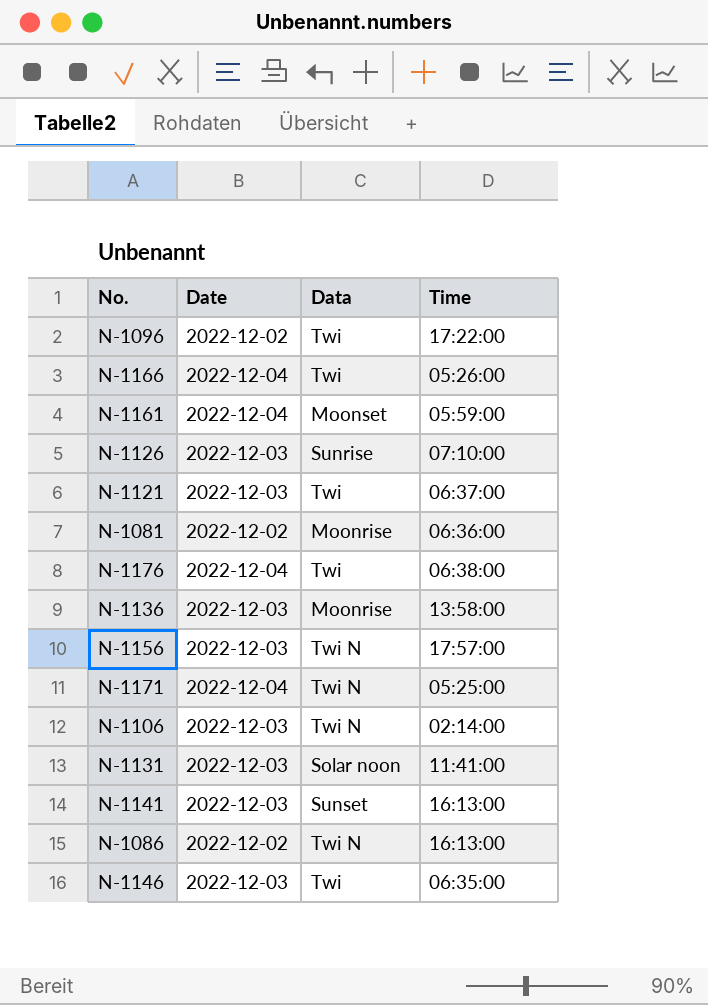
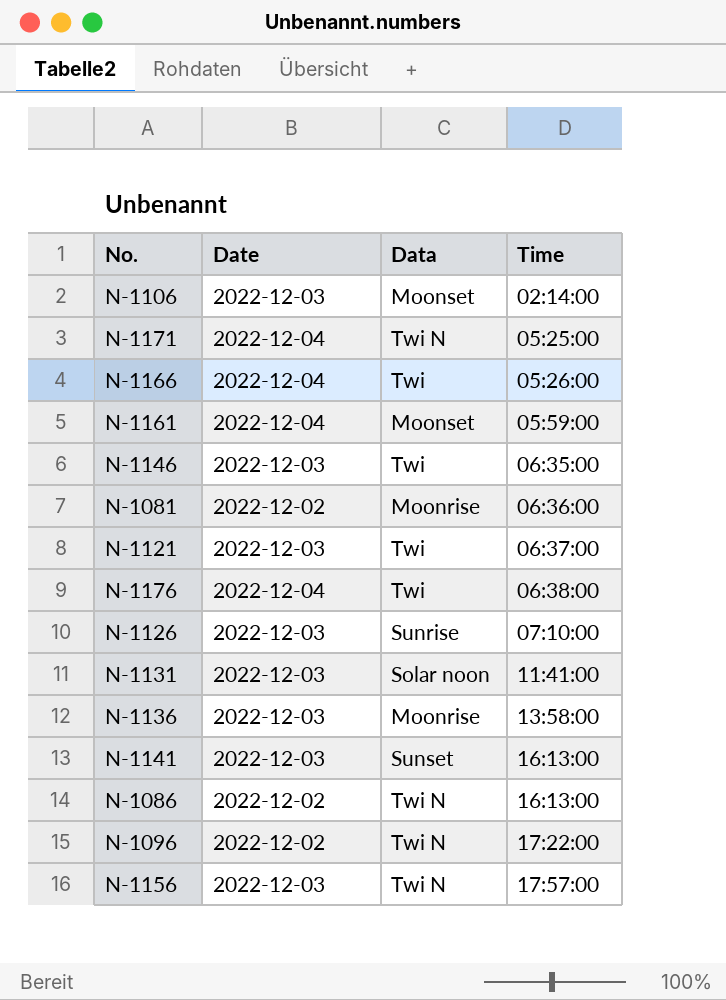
row order: none -> Time ascending
N-1106 | Data: Twi N -> Moonset
N-1096 | Data: Twi -> Twi N

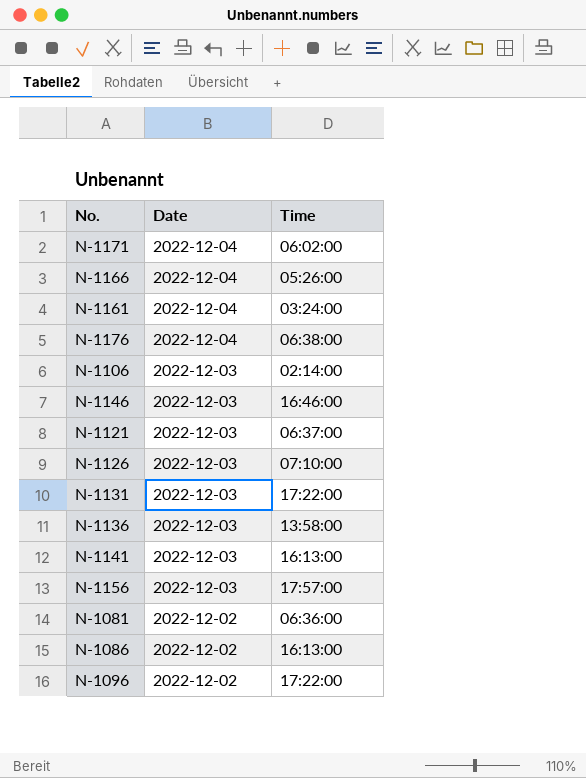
row order: Time ascending -> Date descending
column Data | position: 3 -> none
N-1171 | Time: 05:25:00 -> 06:02:00
N-1161 | Time: 05:59:00 -> 03:24:00
N-1146 | Time: 06:35:00 -> 16:46:00
N-1131 | Time: 11:41:00 -> 17:22:00

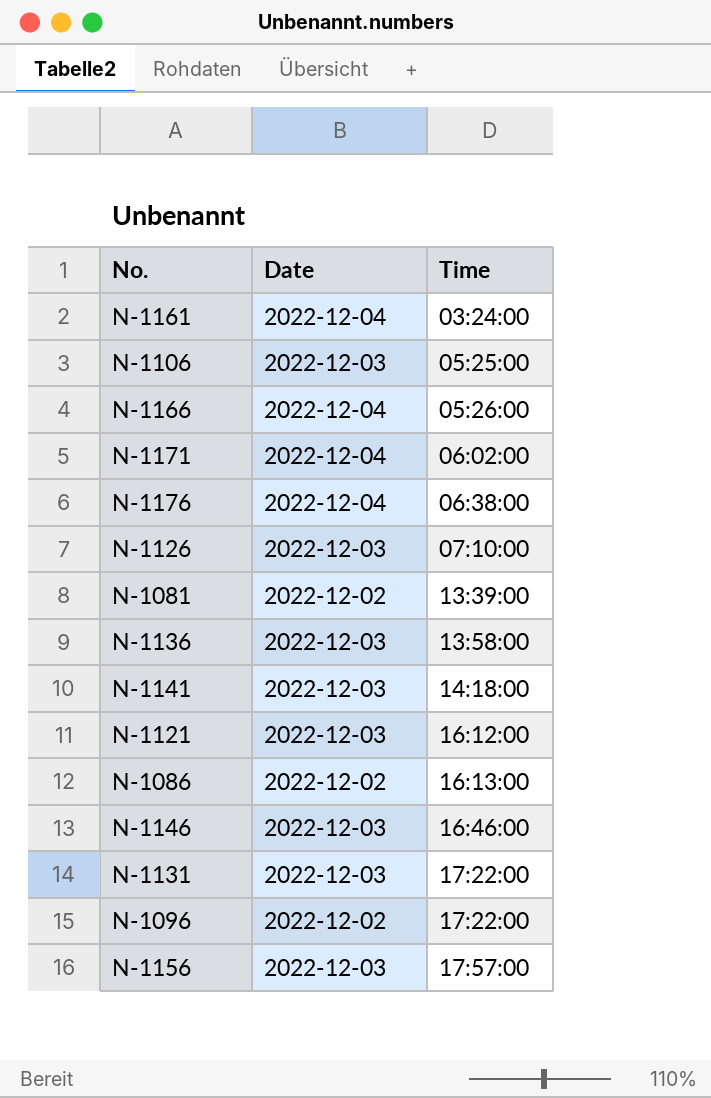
row order: Date descending -> Time ascending
N-1106 | Time: 02:14:00 -> 05:25:00
N-1081 | Time: 06:36:00 -> 13:39:00
N-1141 | Time: 16:13:00 -> 14:18:00
N-1121 | Time: 06:37:00 -> 16:12:00

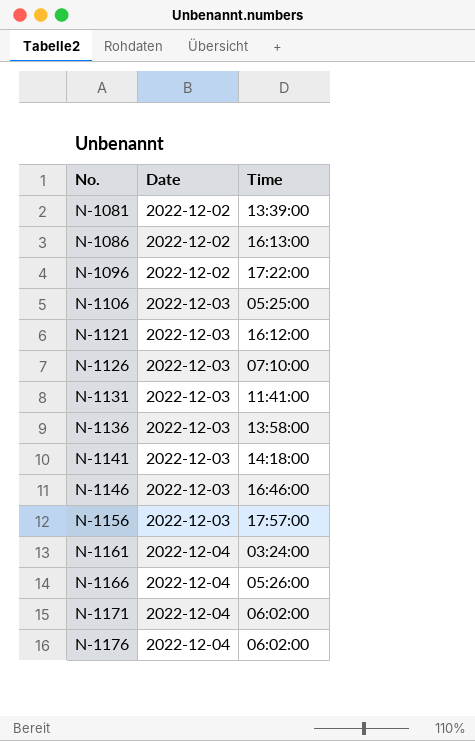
row order: Time ascending -> No. ascending
N-1131 | Time: 17:22:00 -> 11:41:00
N-1176 | Time: 06:38:00 -> 06:02:00

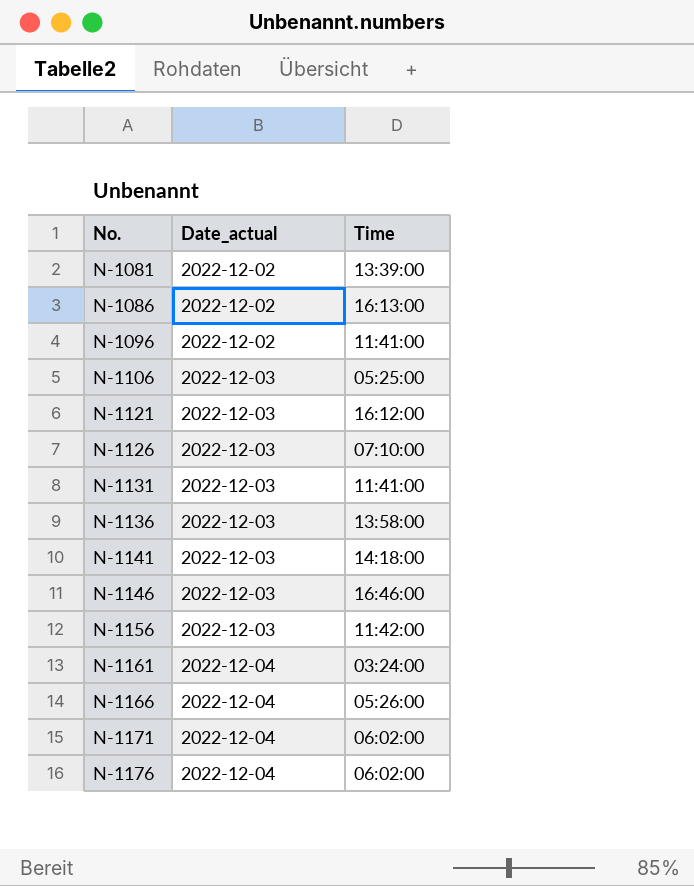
column name: Date -> Date_actual
N-1096 | Time: 17:22:00 -> 11:41:00
N-1156 | Time: 17:57:00 -> 11:42:00

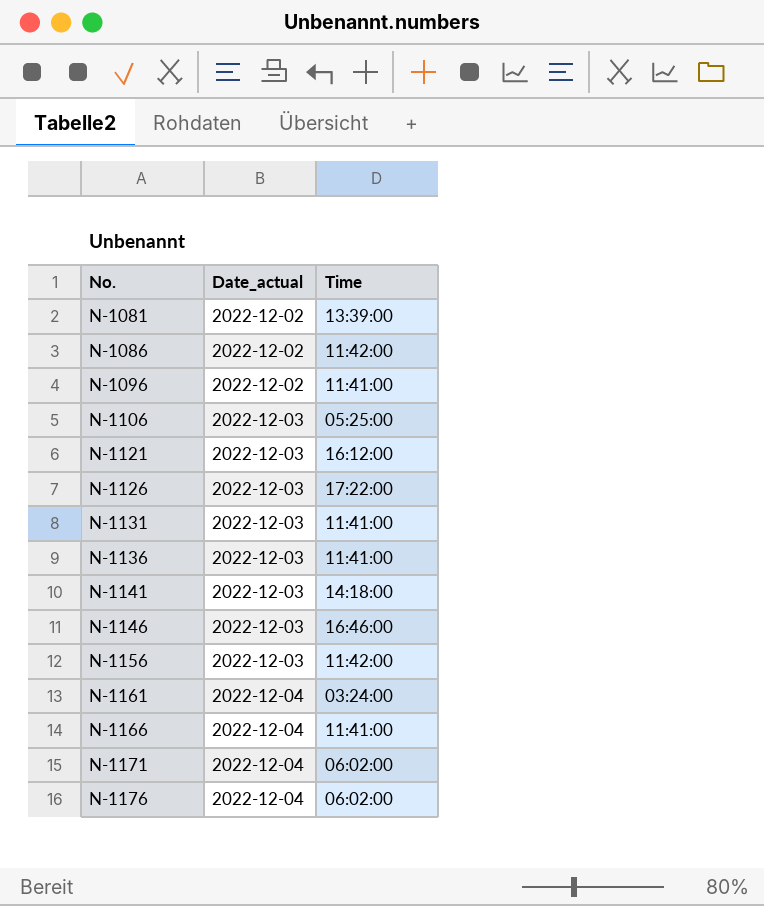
N-1086 | Time: 16:13:00 -> 11:42:00
N-1126 | Time: 07:10:00 -> 17:22:00
N-1136 | Time: 13:58:00 -> 11:41:00
N-1166 | Time: 05:26:00 -> 11:41:00

